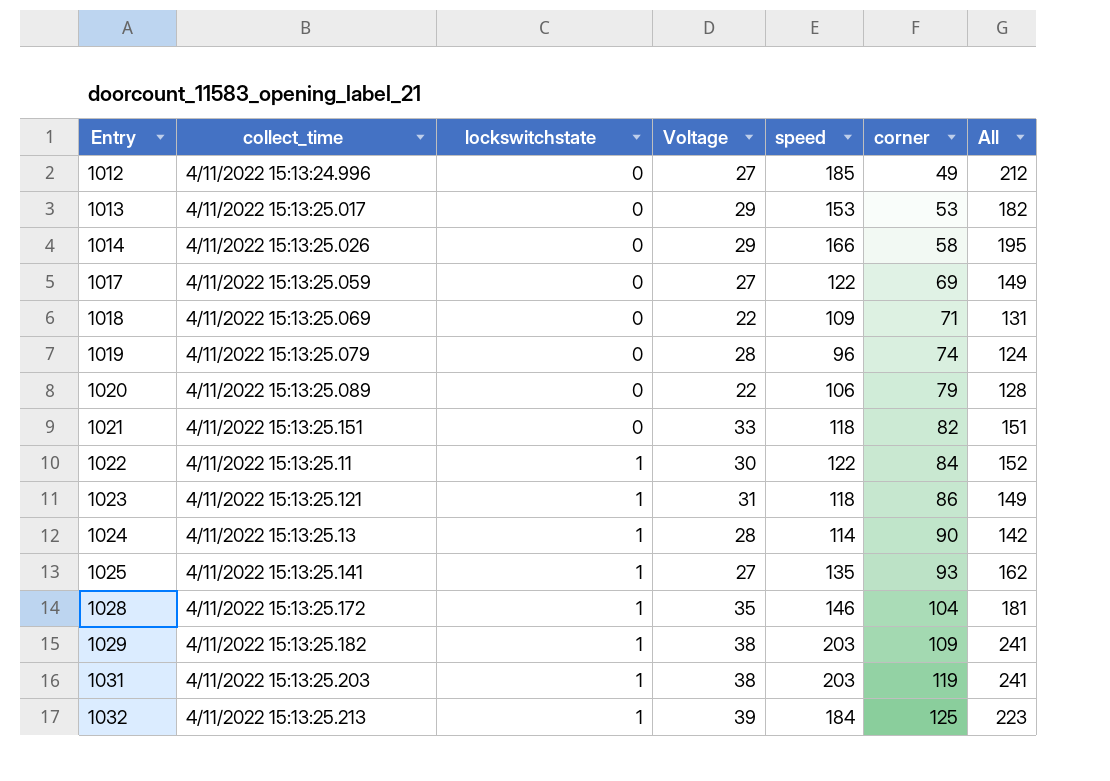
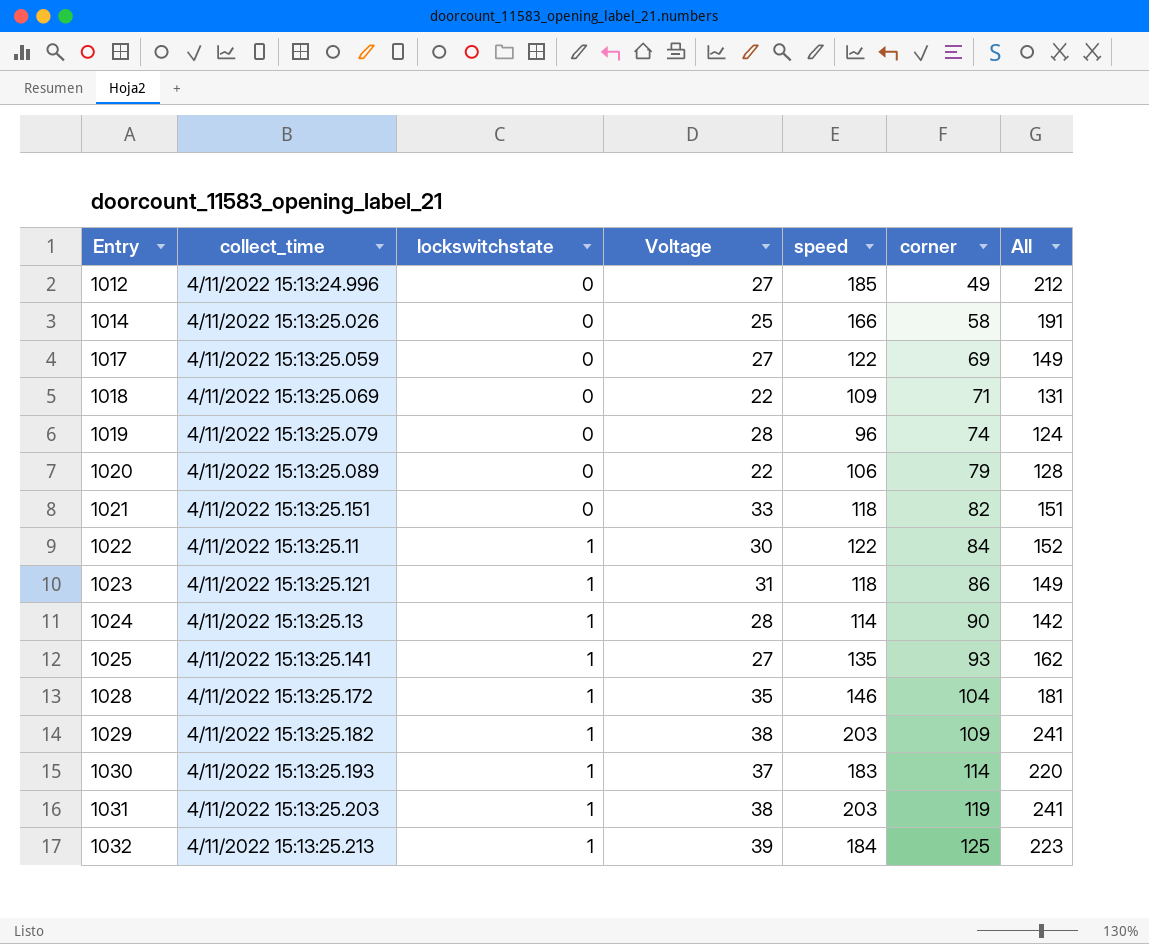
row 1013: 4/11/2022 15:13:25.017 | 0 | 29 | 153 | 53 | 182 -> none
1014 | Voltage: 29 -> 25
1014 | All: 195 -> 191
row 1030: none -> 4/11/2022 15:13:25.193 | 1 | 37 | 183 | 114 | 220

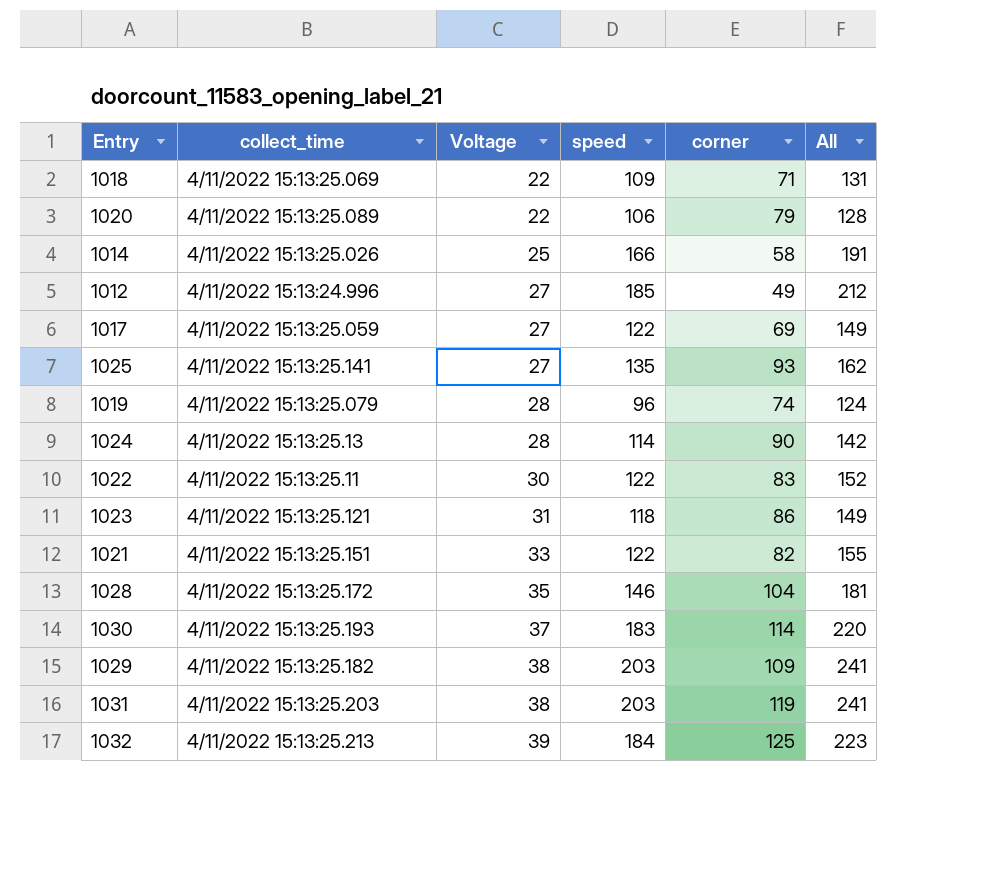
row order: Entry ascending -> Voltage ascending
column lockswitchstate | position: 3 -> none
1022 | corner: 84 -> 83
1021 | speed: 118 -> 122
1021 | All: 151 -> 155

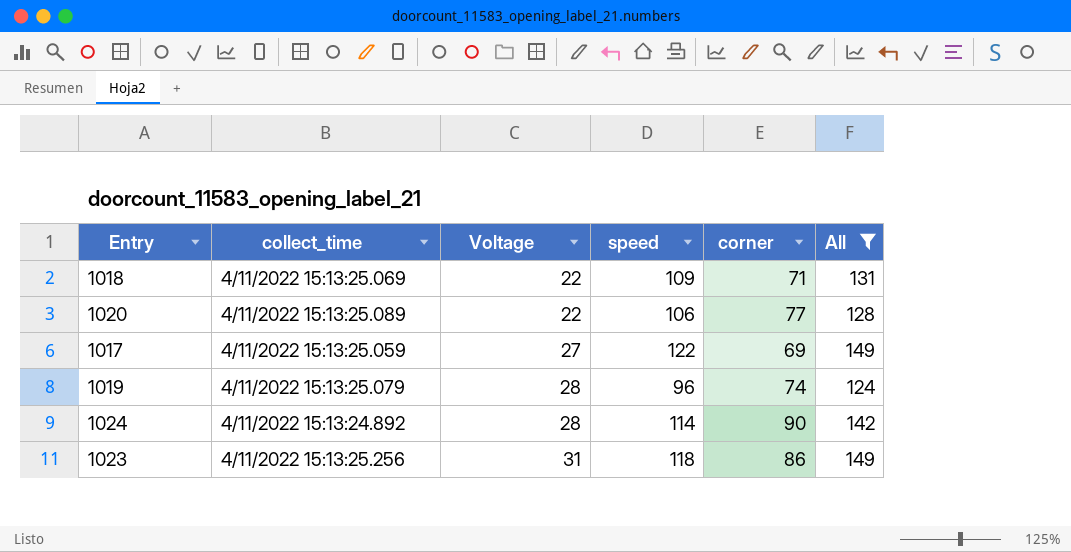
filter: none -> All <= 149
1020 | corner: 79 -> 77
1024 | collect_time: 4/11/2022 15:13:25.13 -> 4/11/2022 15:13:24.892
1023 | collect_time: 4/11/2022 15:13:25.121 -> 4/11/2022 15:13:25.256

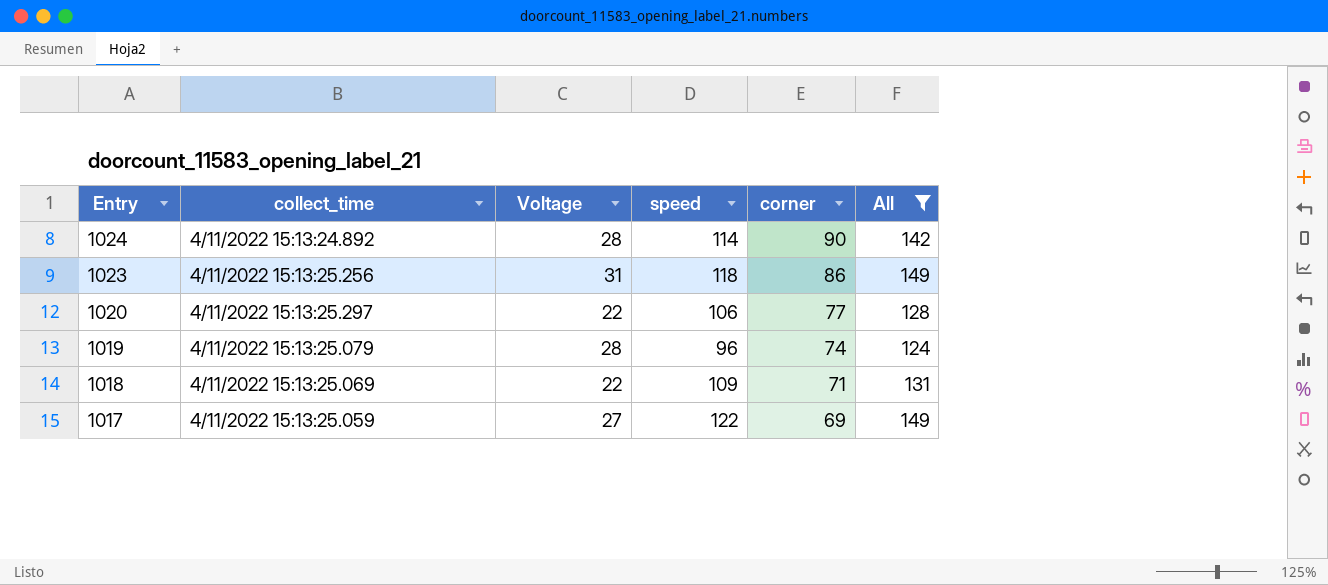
row order: Voltage ascending -> Entry descending
1020 | collect_time: 4/11/2022 15:13:25.089 -> 4/11/2022 15:13:25.297

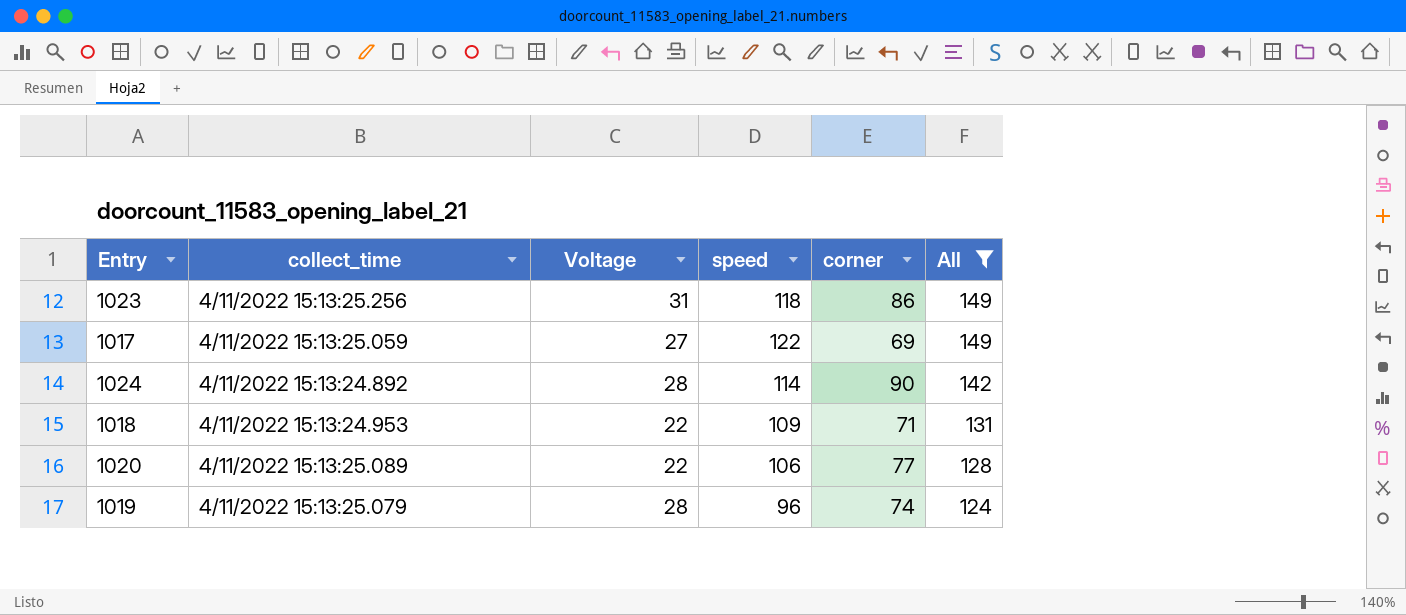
row order: Entry descending -> All descending
1018 | collect_time: 4/11/2022 15:13:25.069 -> 4/11/2022 15:13:24.953
1020 | collect_time: 4/11/2022 15:13:25.297 -> 4/11/2022 15:13:25.089

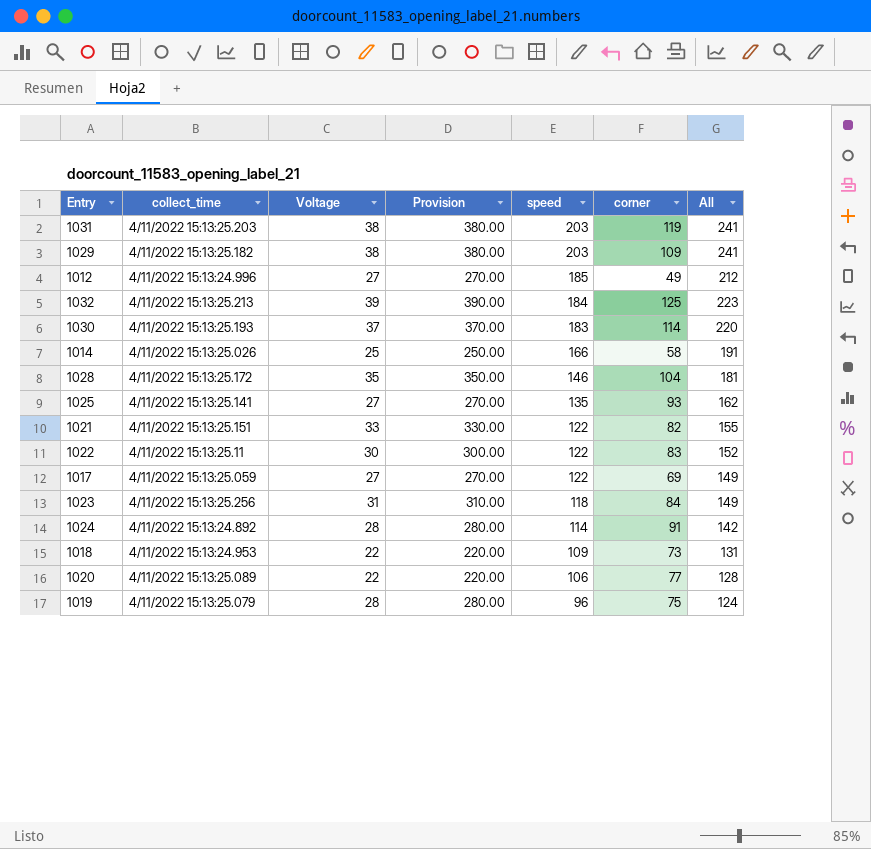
filter: All <= 149 -> none
row order: All descending -> speed descending
column Provision | formula: none -> [Voltage] * 10
1023 | corner: 86 -> 84
1024 | corner: 90 -> 91
1018 | corner: 71 -> 73
1019 | corner: 74 -> 75

